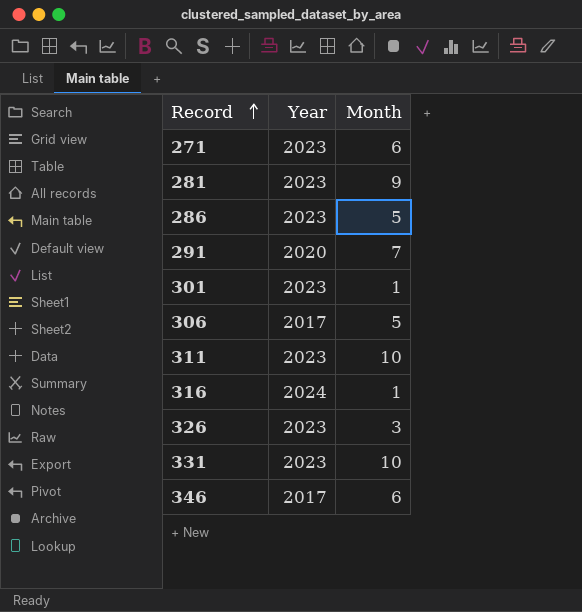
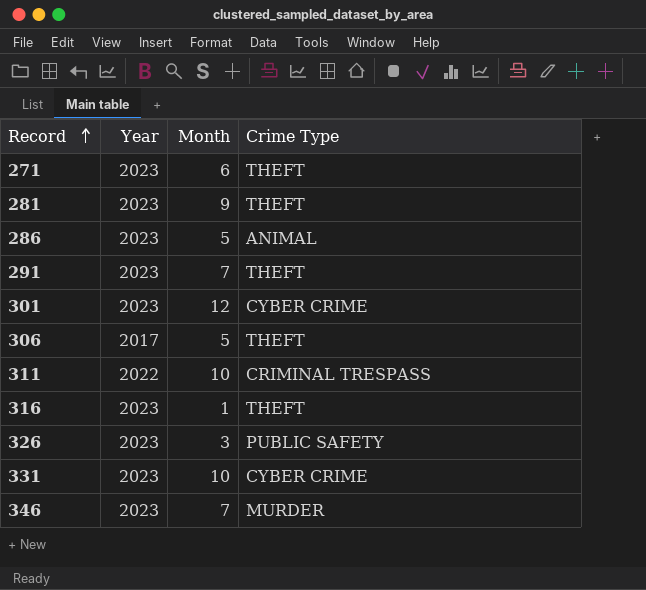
column Crime Type | position: none -> 4
291 | Year: 2020 -> 2023
301 | Month: 1 -> 12
311 | Year: 2023 -> 2022
316 | Year: 2024 -> 2023
346 | Year: 2017 -> 2023
346 | Month: 6 -> 7

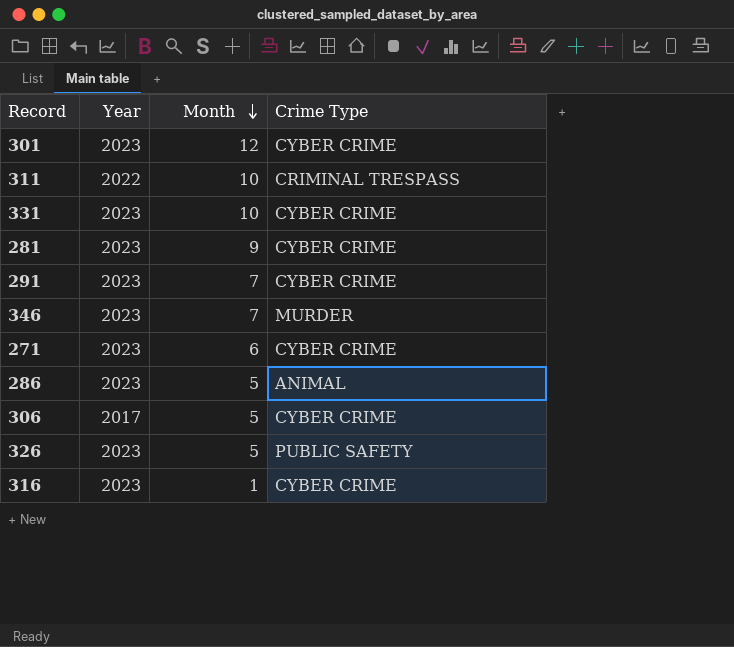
row order: Record ascending -> Month descending
281 | Crime Type: THEFT -> CYBER CRIME
291 | Crime Type: THEFT -> CYBER CRIME
271 | Crime Type: THEFT -> CYBER CRIME
306 | Crime Type: THEFT -> CYBER CRIME
326 | Month: 3 -> 5
316 | Crime Type: THEFT -> CYBER CRIME

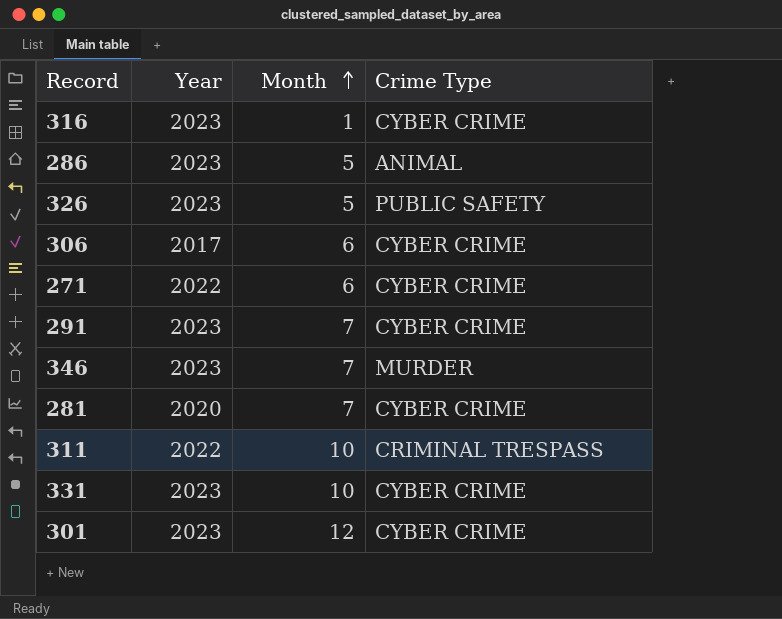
row order: Month descending -> Month ascending
306 | Month: 5 -> 6
271 | Year: 2023 -> 2022
281 | Year: 2023 -> 2020
281 | Month: 9 -> 7

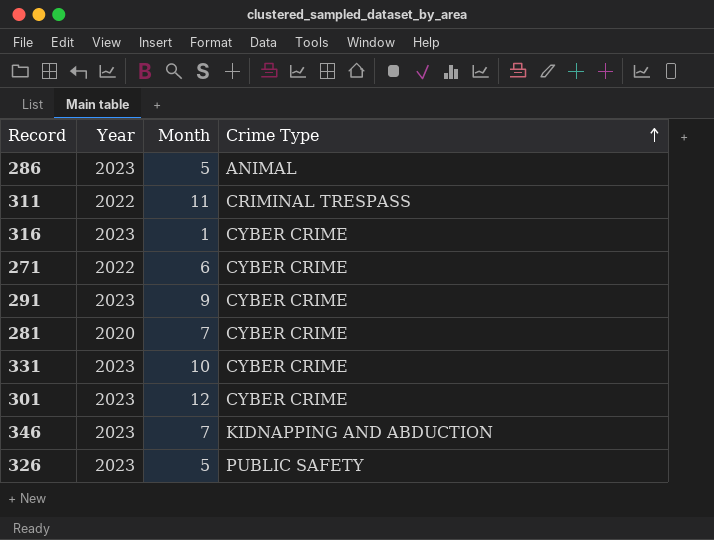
row order: Month ascending -> Crime Type ascending
row 306: 2017 | 6 | CYBER CRIME -> none
311 | Month: 10 -> 11
291 | Month: 7 -> 9
346 | Crime Type: MURDER -> KIDNAPPING AND ABDUCTION

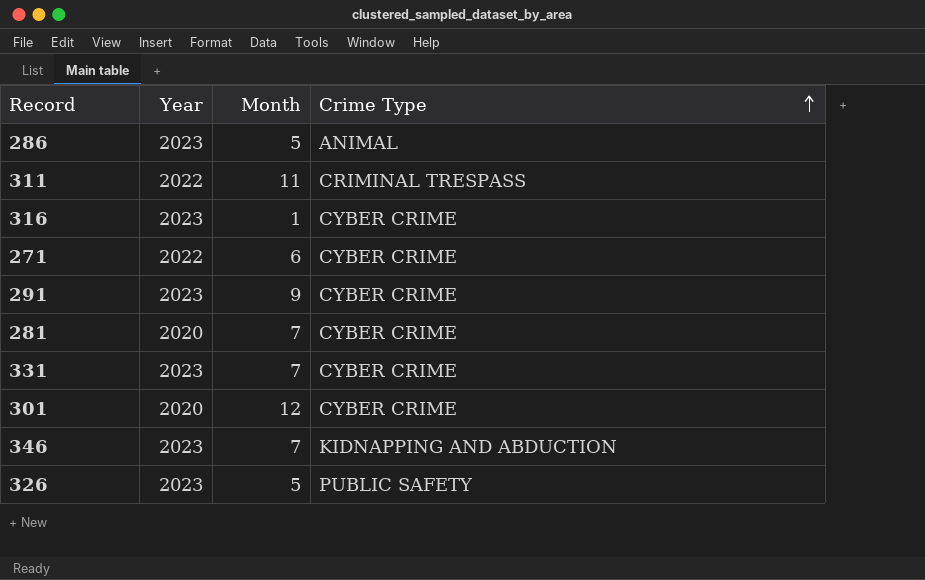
331 | Month: 10 -> 7
301 | Year: 2023 -> 2020

